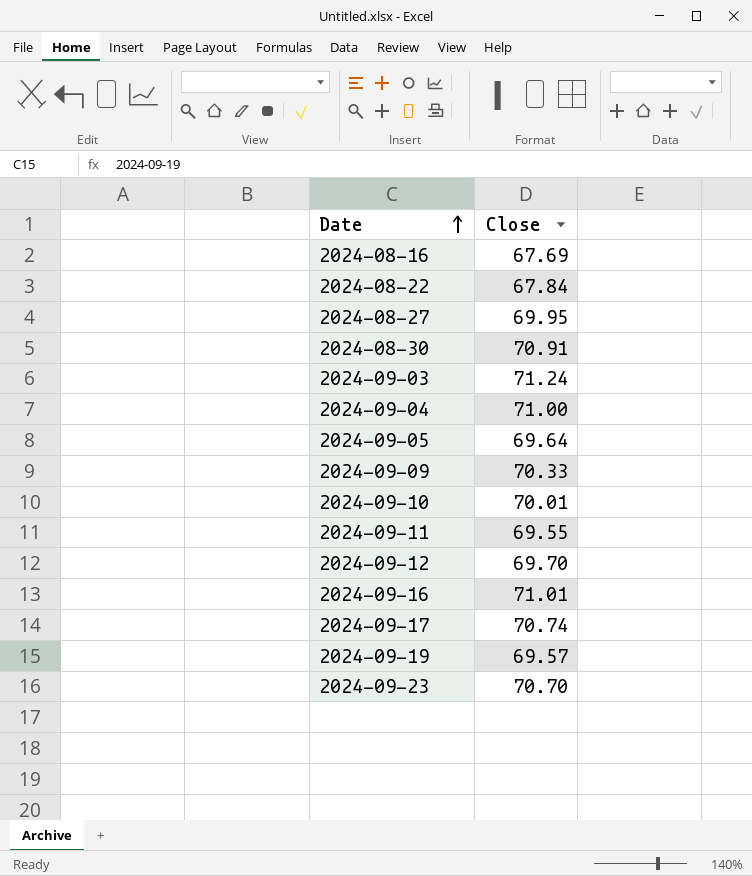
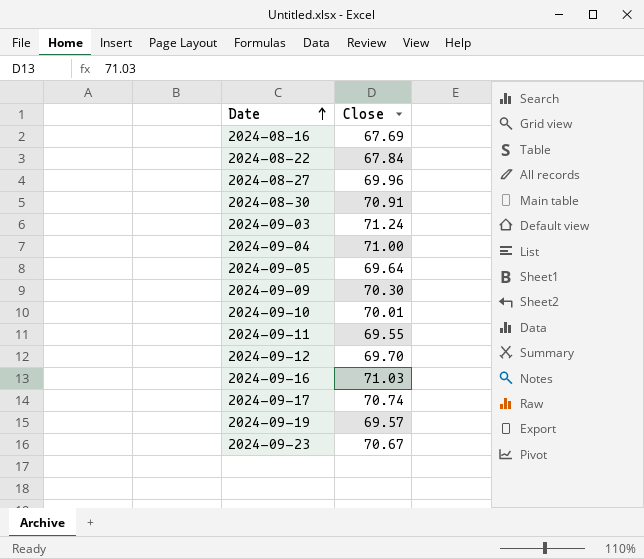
2024-08-27 | Close: 69.95 -> 69.96
2024-09-09 | Close: 70.33 -> 70.30
2024-09-16 | Close: 71.01 -> 71.03
2024-09-23 | Close: 70.70 -> 70.67

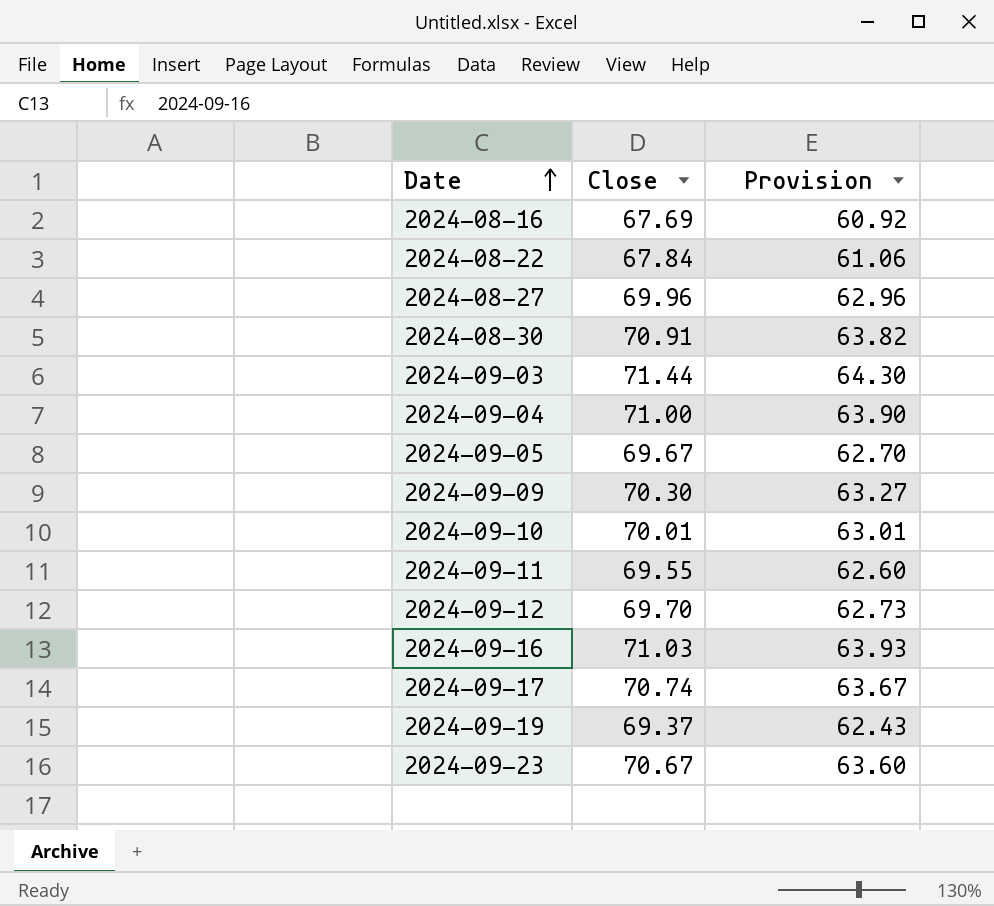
column Provision | formula: none -> [Close] * 0.9
2024-09-03 | Close: 71.24 -> 71.44
2024-09-05 | Close: 69.64 -> 69.67
2024-09-19 | Close: 69.57 -> 69.37

